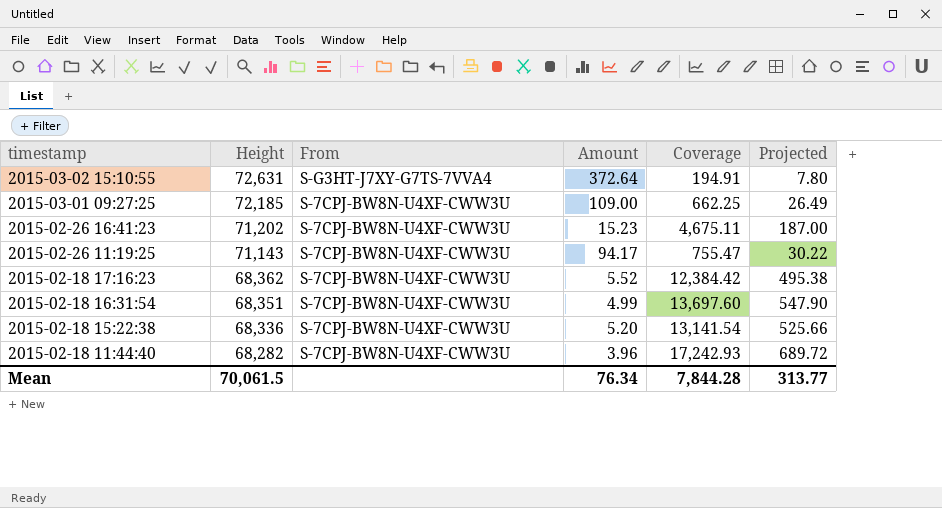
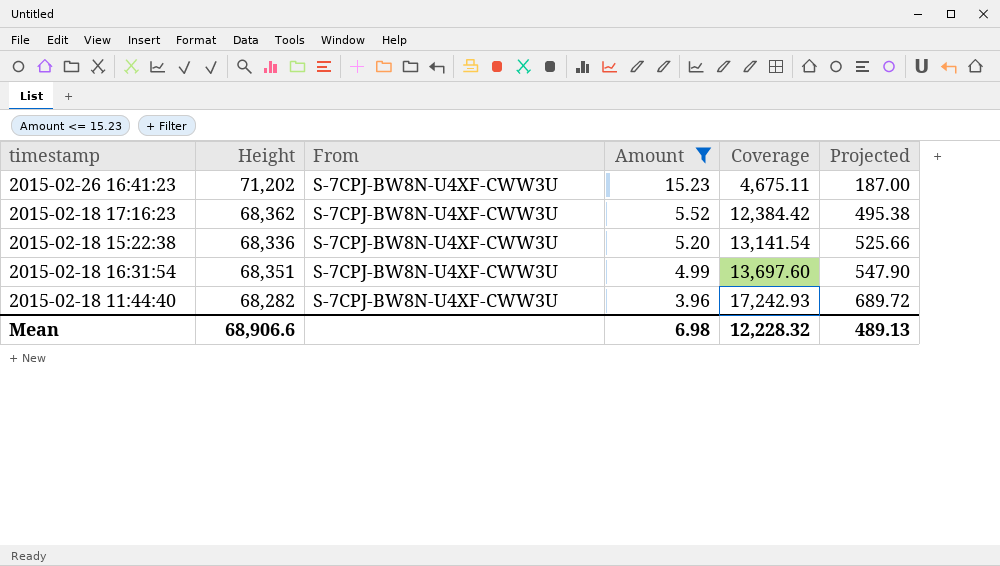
filter: none -> Amount <= 15.23
row order: timestamp descending -> Amount descending
Mean | Height: 70,061.5 -> 68,906.6
Mean | Amount: 76.34 -> 6.98
Mean | Coverage: 7,844.28 -> 12,228.32
Mean | Projected: 313.77 -> 489.13

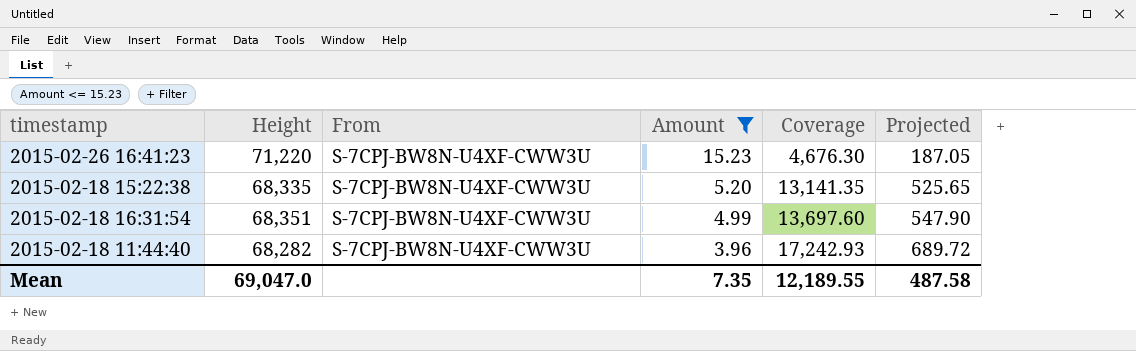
row 2015-02-18 17:16:23: 68,362 | S-7CPJ-BW8N-U4XF-CWW3U | 5.52 | 12,384.42 | 495.38 -> none
2015-02-26 16:41:23 | Height: 71,202 -> 71,220
2015-02-26 16:41:23 | Coverage: 4,675.11 -> 4,676.30
2015-02-26 16:41:23 | Projected: 187.00 -> 187.05
2015-02-18 15:22:38 | Height: 68,336 -> 68,335
2015-02-18 15:22:38 | Coverage: 13,141.54 -> 13,141.35
2015-02-18 15:22:38 | Projected: 525.66 -> 525.65
Mean | Height: 68,906.6 -> 69,047.0
Mean | Amount: 6.98 -> 7.35
Mean | Coverage: 12,228.32 -> 12,189.55
Mean | Projected: 489.13 -> 487.58

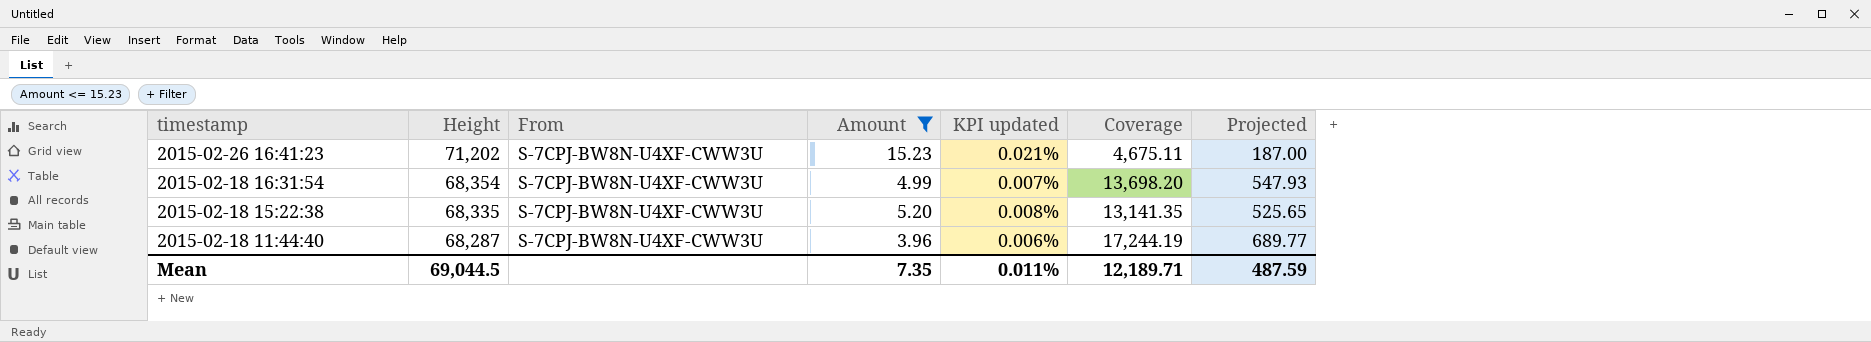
row order: Amount descending -> timestamp descending
column KPI updated | formula: none -> [Amount] / [Height]
2015-02-26 16:41:23 | Height: 71,220 -> 71,202
2015-02-26 16:41:23 | Coverage: 4,676.30 -> 4,675.11
2015-02-26 16:41:23 | Projected: 187.05 -> 187.00
2015-02-18 16:31:54 | Height: 68,351 -> 68,354
2015-02-18 16:31:54 | Coverage: 13,697.60 -> 13,698.20
2015-02-18 16:31:54 | Projected: 547.90 -> 547.93
2015-02-18 11:44:40 | Height: 68,282 -> 68,287
2015-02-18 11:44:40 | Coverage: 17,242.93 -> 17,244.19
2015-02-18 11:44:40 | Projected: 689.72 -> 689.77
Mean | Height: 69,047.0 -> 69,044.5
Mean | Coverage: 12,189.55 -> 12,189.71
Mean | Projected: 487.58 -> 487.59

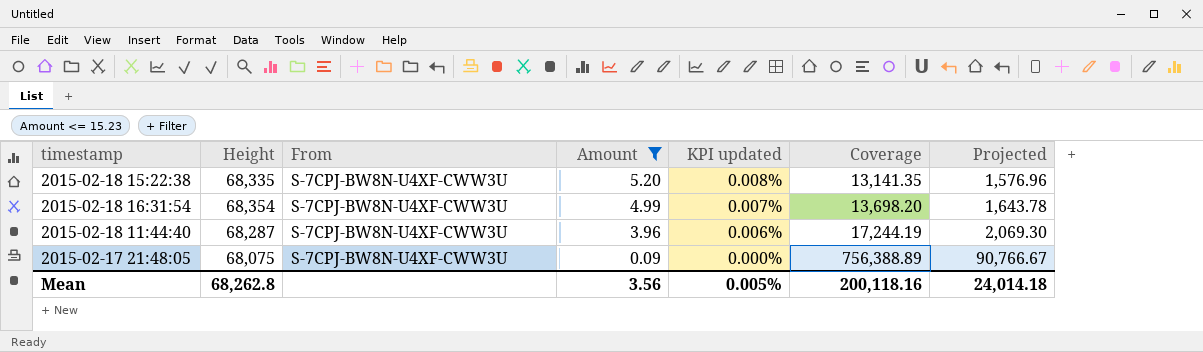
row order: timestamp descending -> Amount descending
column Projected | formula: [Coverage] * 0.04 -> [Coverage] * 0.12
row 2015-02-26 16:41:23: 71,202 | S-7CPJ-BW8N-U4XF-CWW3U | 15.23 | 0.021% | 4,675.11 | 187.00 -> none
row 2015-02-17 21:48:05: none -> 68,075 | S-7CPJ-BW8N-U4XF-CWW3U | 0.09 | 0.000% | 756,388.89 | 90,766.67
Mean | Height: 69,044.5 -> 68,262.8
Mean | Amount: 7.35 -> 3.56
Mean | KPI updated: 0.011% -> 0.005%
Mean | Coverage: 12,189.71 -> 200,118.16
Mean | Projected: 487.59 -> 24,014.18

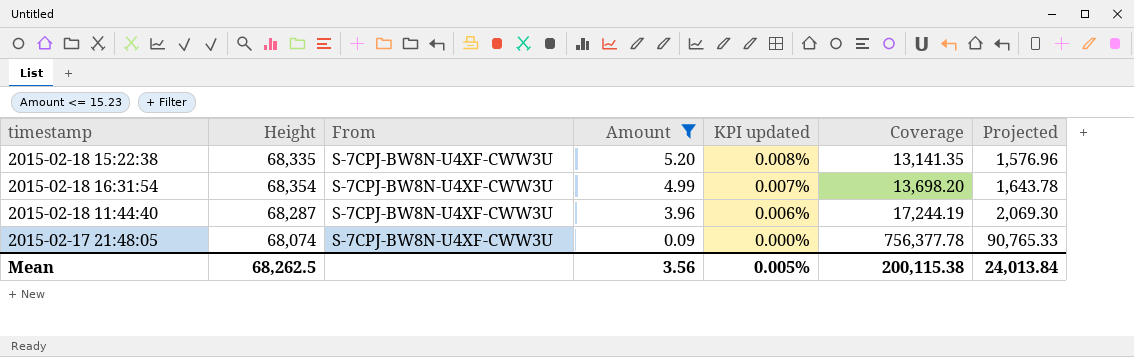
2015-02-17 21:48:05 | Height: 68,075 -> 68,074
2015-02-17 21:48:05 | Coverage: 756,388.89 -> 756,377.78
2015-02-17 21:48:05 | Projected: 90,766.67 -> 90,765.33
Mean | Height: 68,262.8 -> 68,262.5
Mean | Coverage: 200,118.16 -> 200,115.38
Mean | Projected: 24,014.18 -> 24,013.84

